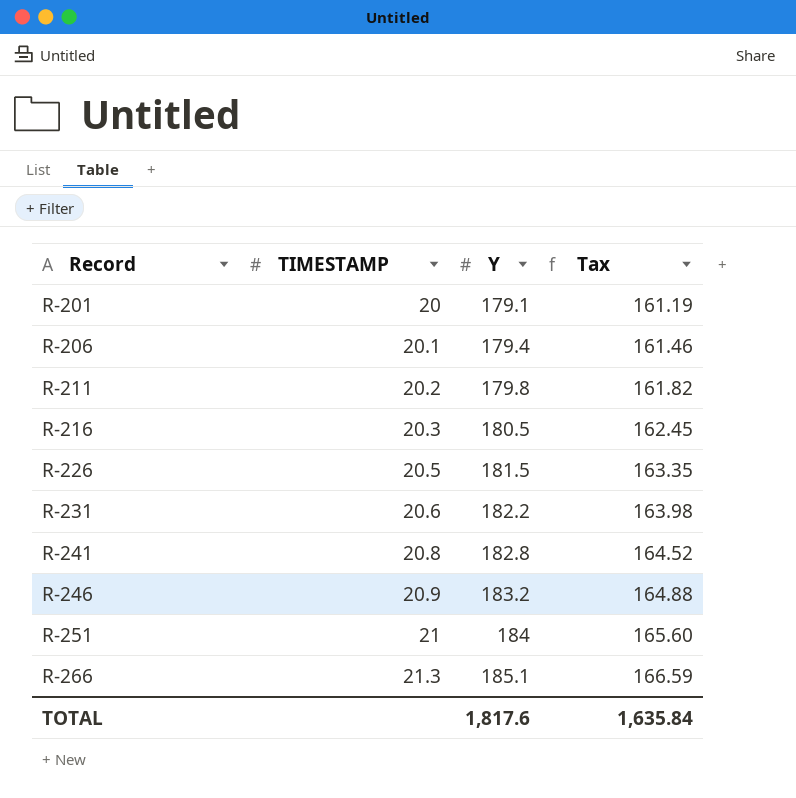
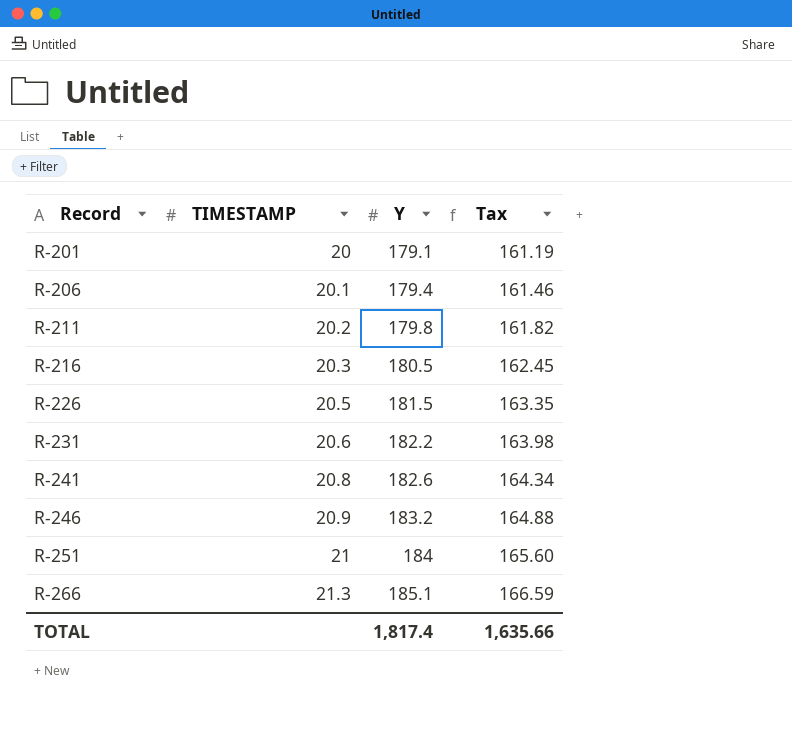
R-241 | Y: 182.8 -> 182.6
R-241 | Tax: 164.52 -> 164.34
TOTAL | Y: 1,817.6 -> 1,817.4
TOTAL | Tax: 1,635.84 -> 1,635.66

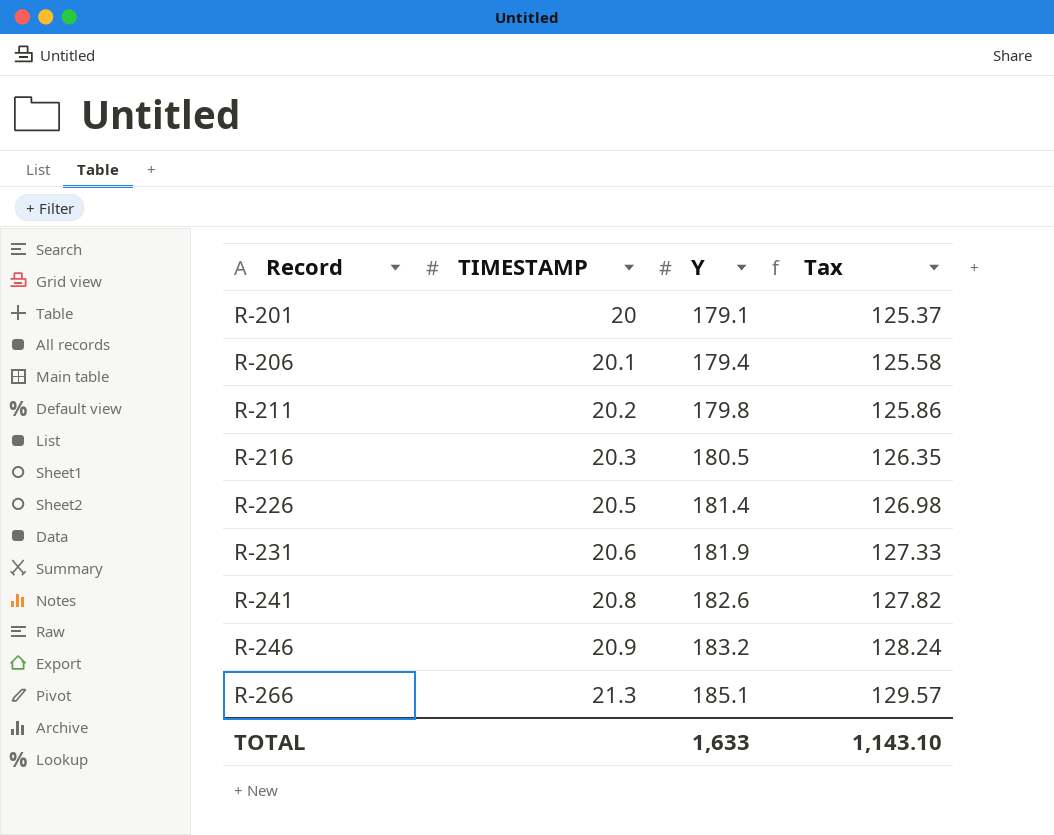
column Tax | formula: [Y] * 0.9 -> [Y] * 0.7
row R-251: 21 | 184 | 165.60 -> none
R-226 | Y: 181.5 -> 181.4
R-231 | Y: 182.2 -> 181.9
TOTAL | Y: 1,817.4 -> 1,633
TOTAL | Tax: 1,635.66 -> 1,143.10

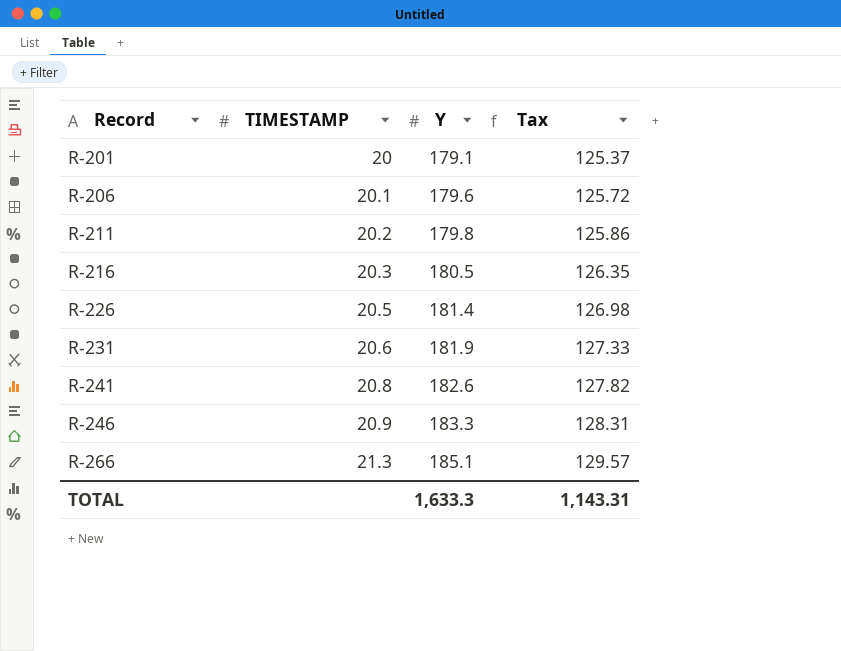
R-206 | Y: 179.4 -> 179.6
R-206 | Tax: 125.58 -> 125.72
R-246 | Y: 183.2 -> 183.3
R-246 | Tax: 128.24 -> 128.31
TOTAL | Y: 1,633 -> 1,633.3
TOTAL | Tax: 1,143.10 -> 1,143.31

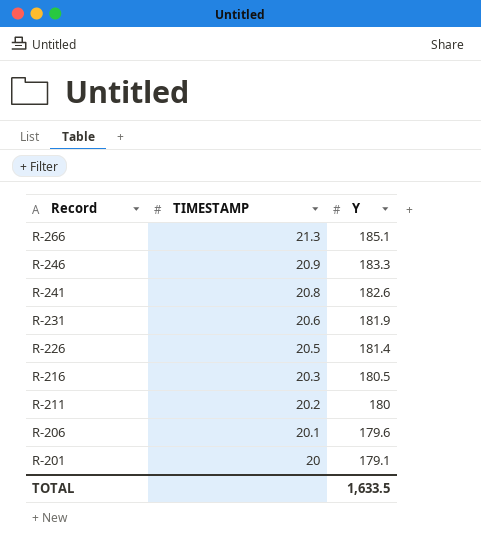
row order: Record ascending -> Record descending
column Tax | formula: [Y] * 0.7 -> none
R-211 | Y: 179.8 -> 180
TOTAL | Y: 1,633.3 -> 1,633.5

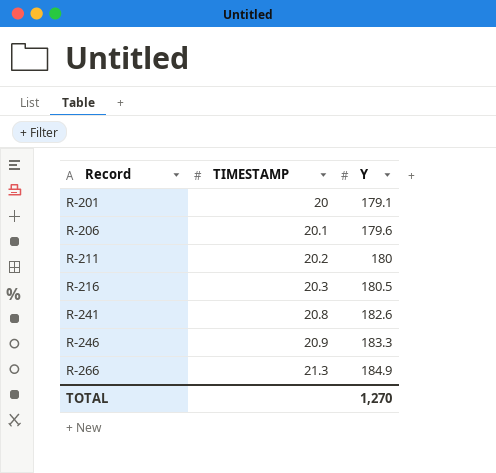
row order: Record descending -> Record ascending
row R-231: 20.6 | 181.9 -> none
row R-226: 20.5 | 181.4 -> none
R-266 | Y: 185.1 -> 184.9
TOTAL | Y: 1,633.5 -> 1,270

